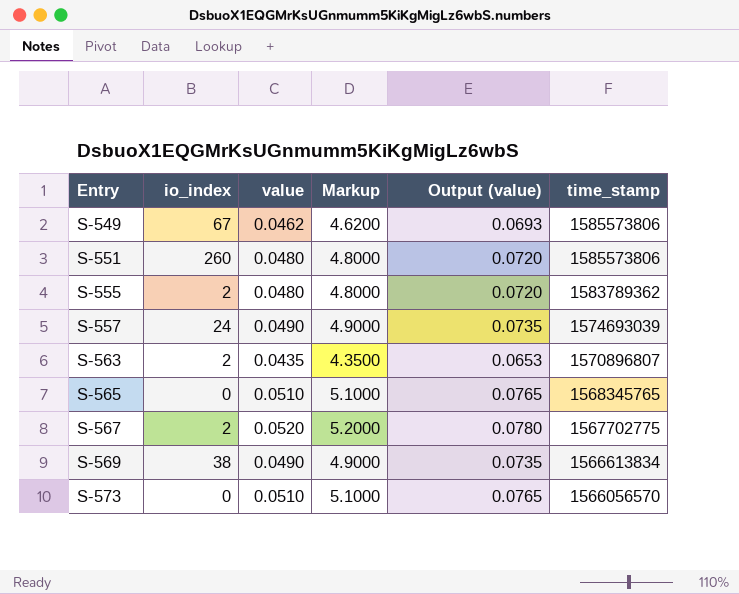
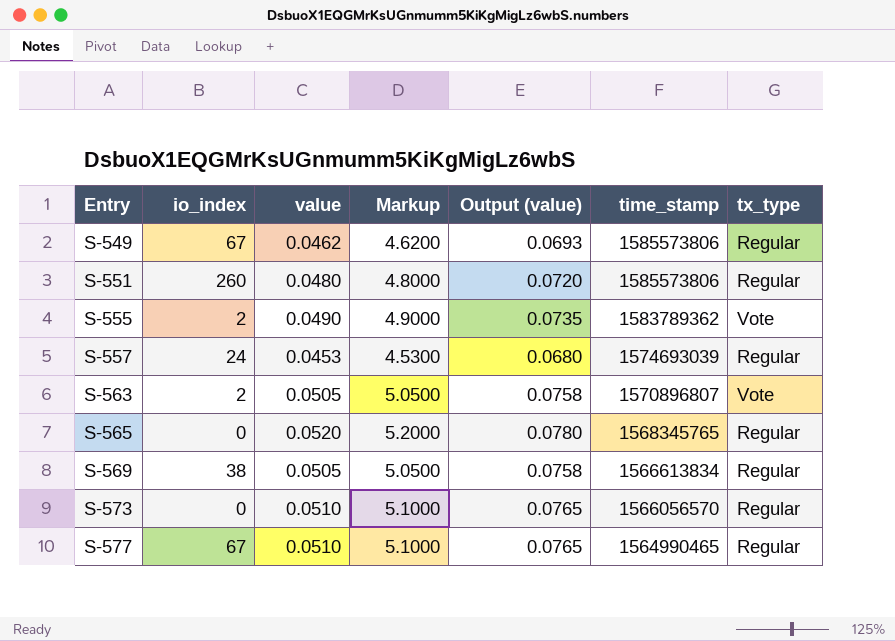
column tx_type | position: none -> 7
row S-567: 2 | 0.0520 | 5.2000 | 0.0780 | 1567702775 -> none
S-555 | value: 0.0480 -> 0.0490
S-555 | Markup: 4.8000 -> 4.9000
S-555 | Output (value): 0.0720 -> 0.0735
S-557 | value: 0.0490 -> 0.0453
S-557 | Markup: 4.9000 -> 4.5300
S-557 | Output (value): 0.0735 -> 0.0680
S-563 | value: 0.0435 -> 0.0505
S-563 | Markup: 4.3500 -> 5.0500
S-563 | Output (value): 0.0653 -> 0.0758
S-565 | value: 0.0510 -> 0.0520
S-565 | Markup: 5.1000 -> 5.2000
S-565 | Output (value): 0.0765 -> 0.0780
S-569 | value: 0.0490 -> 0.0505
S-569 | Markup: 4.9000 -> 5.0500
S-569 | Output (value): 0.0735 -> 0.0758
row S-577: none -> 67 | 0.0510 | 5.1000 | 0.0765 | 1564990465 | Regular

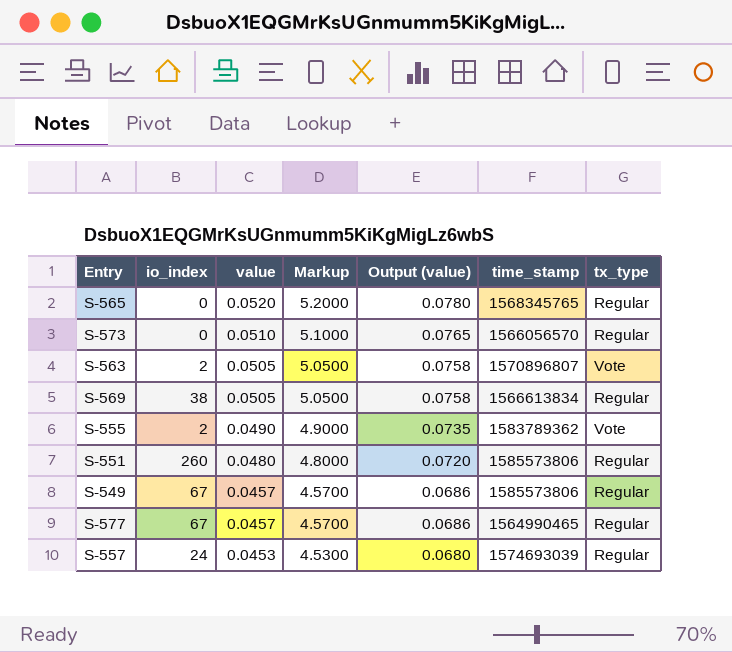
row order: Entry ascending -> value descending
S-549 | value: 0.0462 -> 0.0457
S-549 | Markup: 4.6200 -> 4.5700
S-549 | Output (value): 0.0693 -> 0.0686
S-577 | value: 0.0510 -> 0.0457
S-577 | Markup: 5.1000 -> 4.5700
S-577 | Output (value): 0.0765 -> 0.0686

